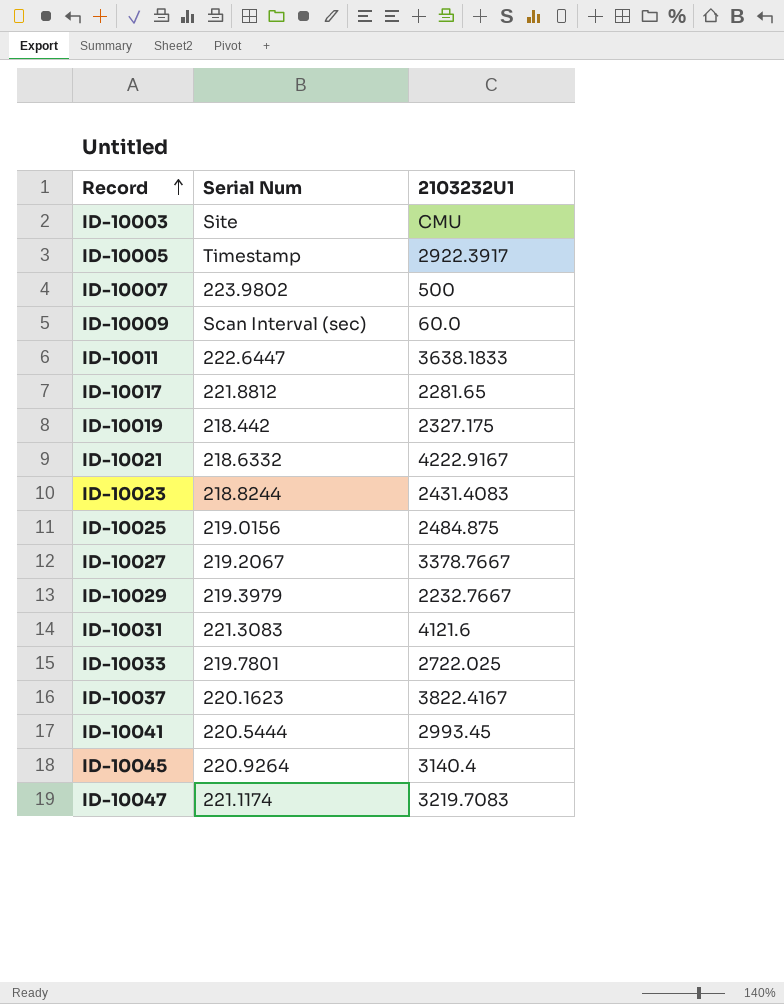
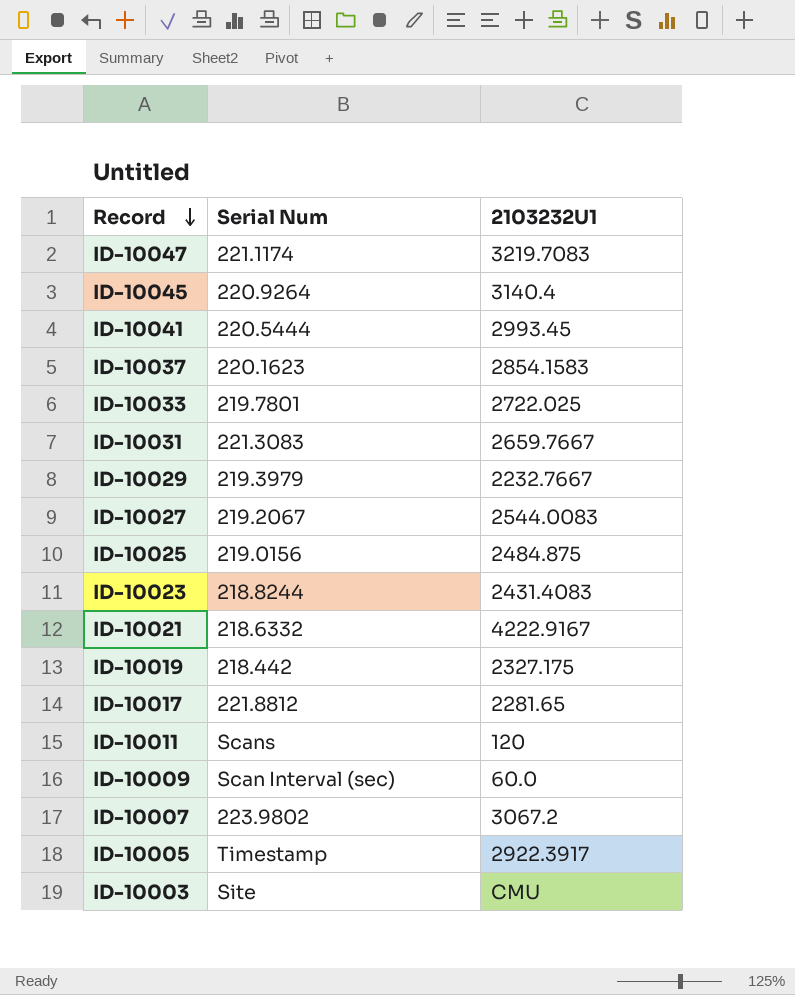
row order: Record ascending -> Record descending
ID-10037 | 2103232U1: 3822.4167 -> 2854.1583
ID-10031 | 2103232U1: 4121.6 -> 2659.7667
ID-10027 | 2103232U1: 3378.7667 -> 2544.0083
ID-10011 | Serial Num: 222.6447 -> Scans
ID-10011 | 2103232U1: 3638.1833 -> 120
ID-10007 | 2103232U1: 500 -> 3067.2

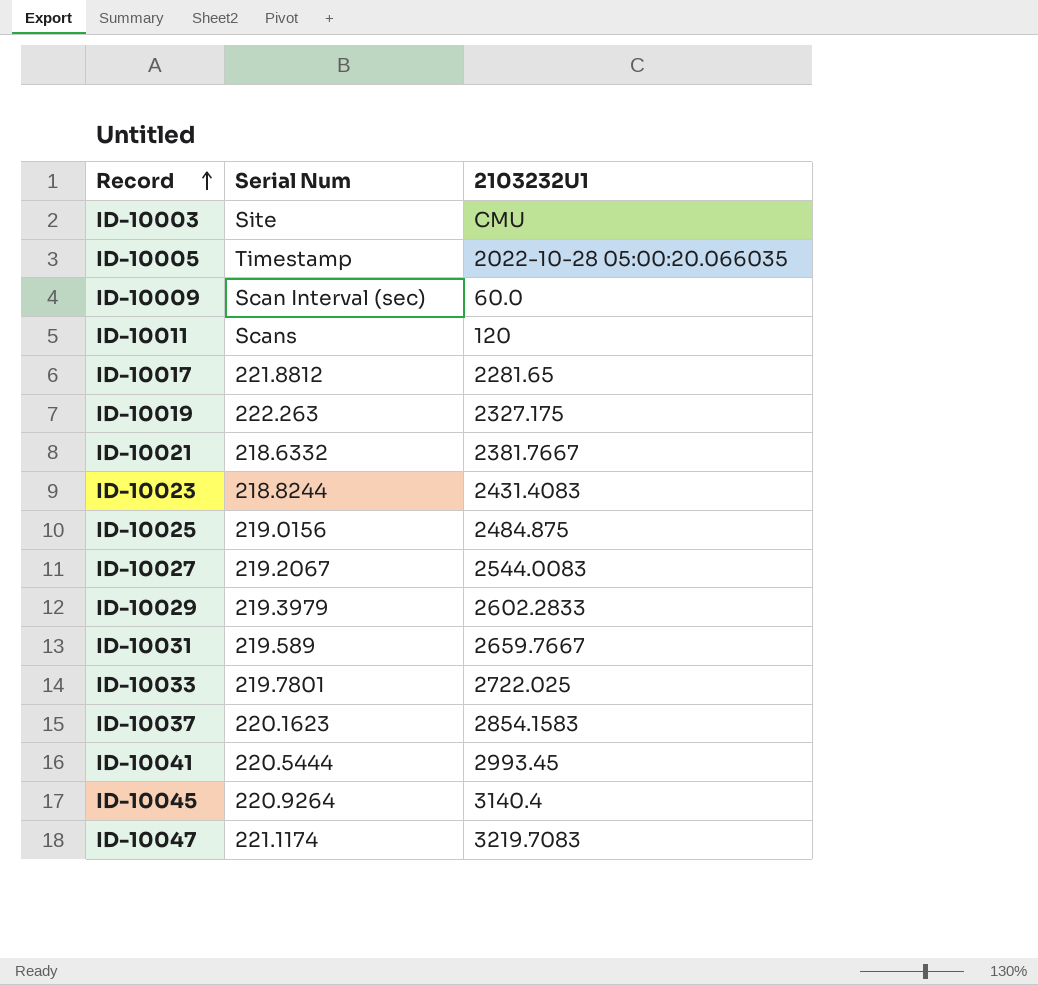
row order: Record descending -> Record ascending
row ID-10007: 223.9802 | 3067.2 -> none
ID-10005 | 2103232U1: 2922.3917 -> 2022-10-28 05:00:20.066035
ID-10019 | Serial Num: 218.442 -> 222.263
ID-10021 | 2103232U1: 4222.9167 -> 2381.7667
ID-10029 | 2103232U1: 2232.7667 -> 2602.2833
ID-10031 | Serial Num: 221.3083 -> 219.589

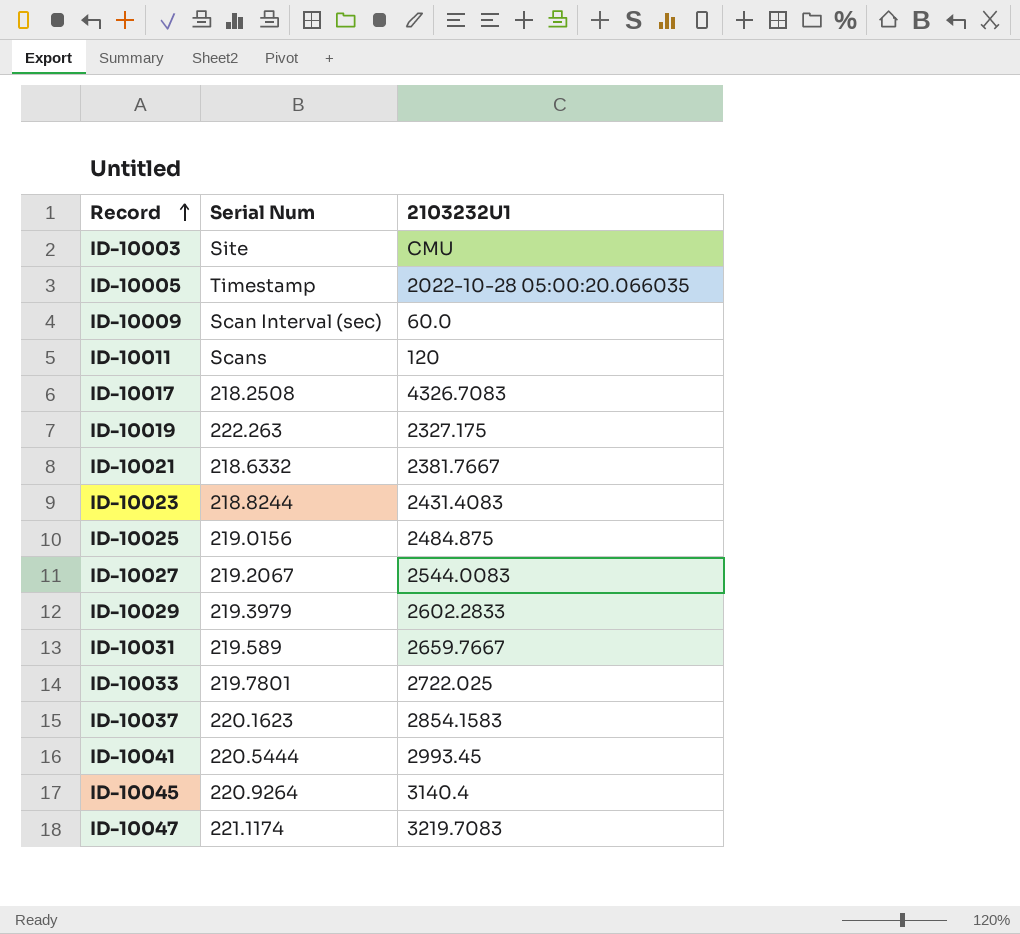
ID-10017 | Serial Num: 221.8812 -> 218.2508
ID-10017 | 2103232U1: 2281.65 -> 4326.7083

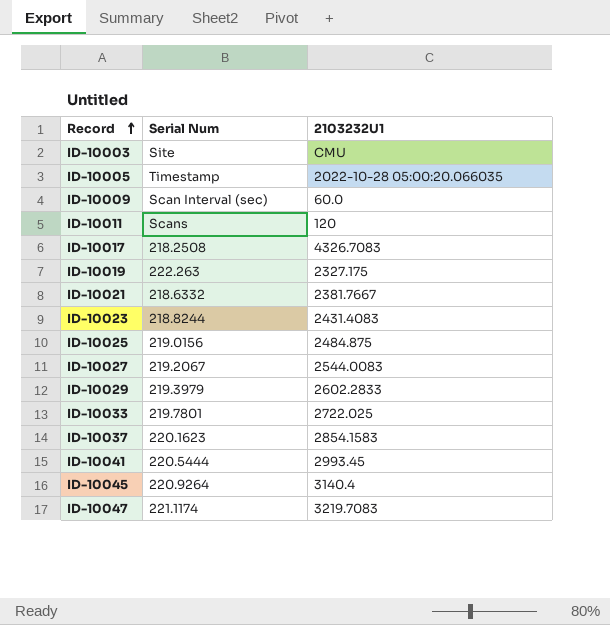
row ID-10031: 219.589 | 2659.7667 -> none

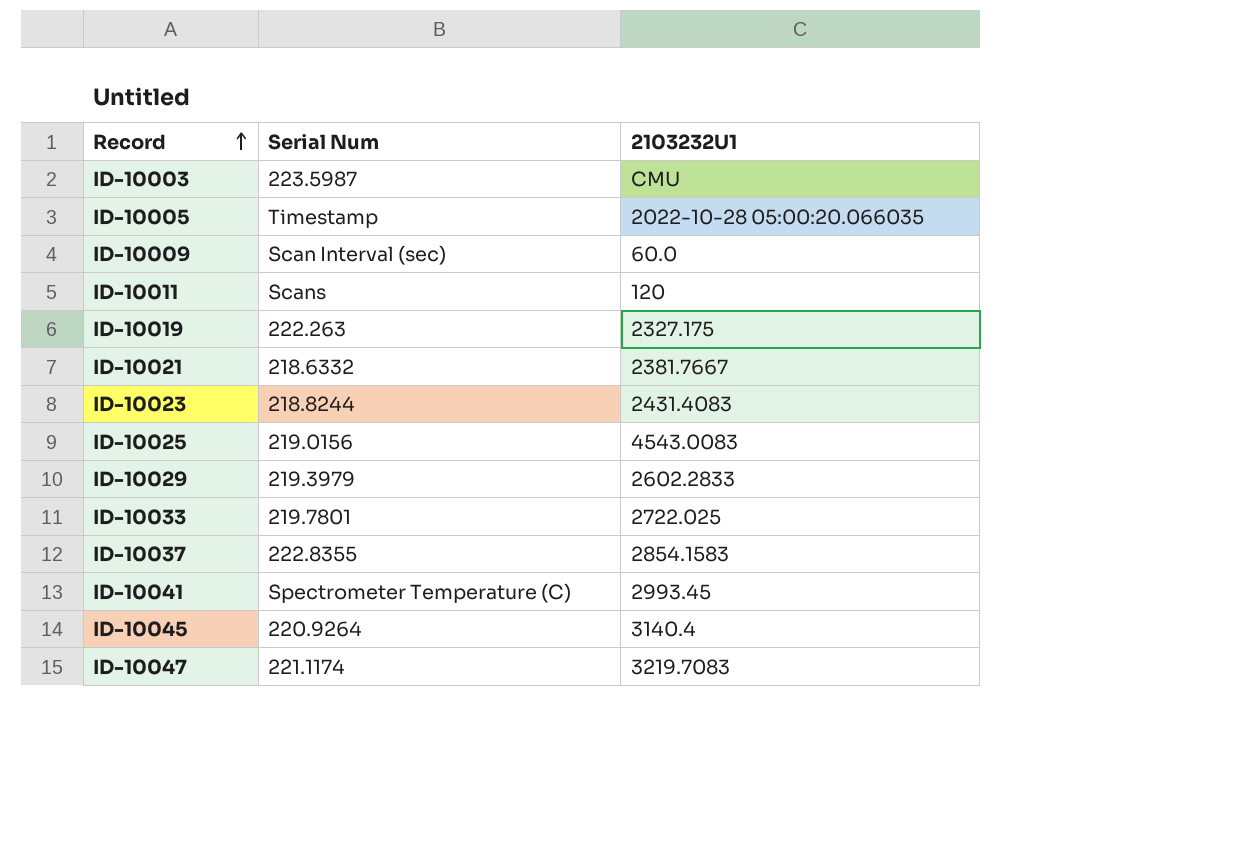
row ID-10017: 218.2508 | 4326.7083 -> none
row ID-10027: 219.2067 | 2544.0083 -> none
ID-10003 | Serial Num: Site -> 223.5987
ID-10025 | 2103232U1: 2484.875 -> 4543.0083
ID-10037 | Serial Num: 220.1623 -> 222.8355
ID-10041 | Serial Num: 220.5444 -> Spectrometer Temperature (C)

